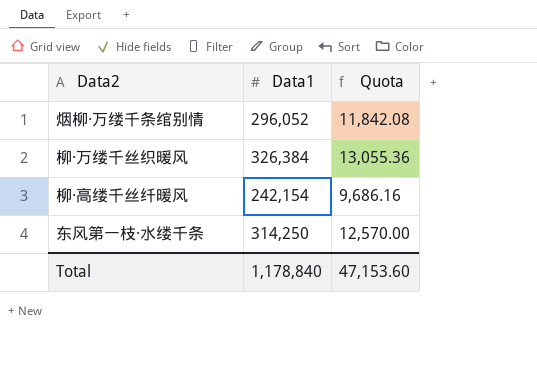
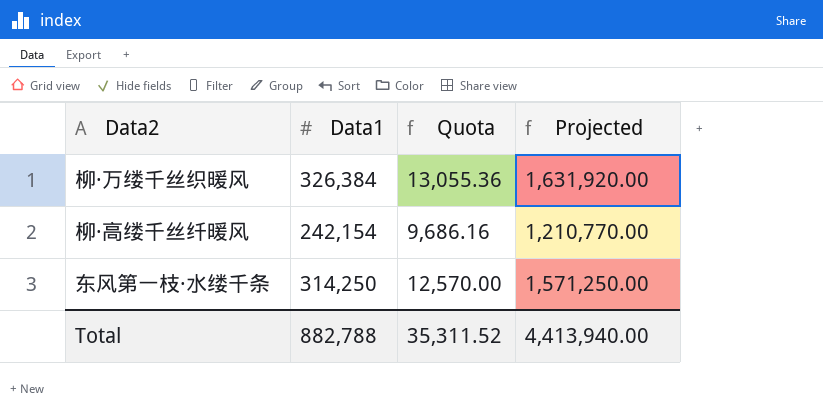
column Projected | formula: none -> [Data1] * 5
row 烟柳·万缕千条绾别情: 296,052 | 11,842.08 -> none
Total | Data1: 1,178,840 -> 882,788
Total | Quota: 47,153.60 -> 35,311.52

